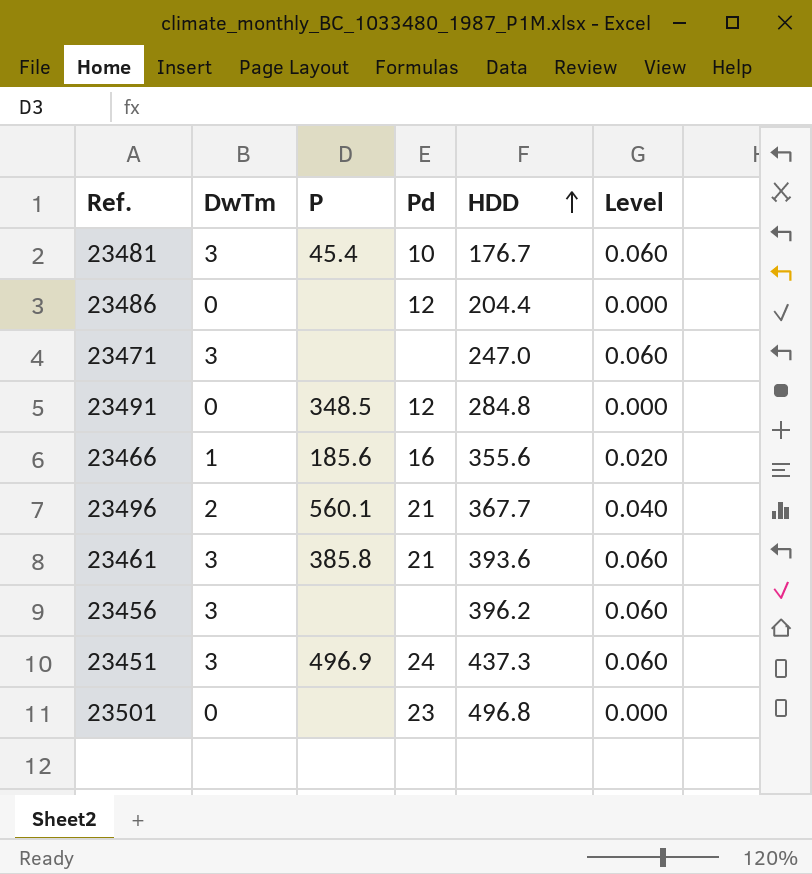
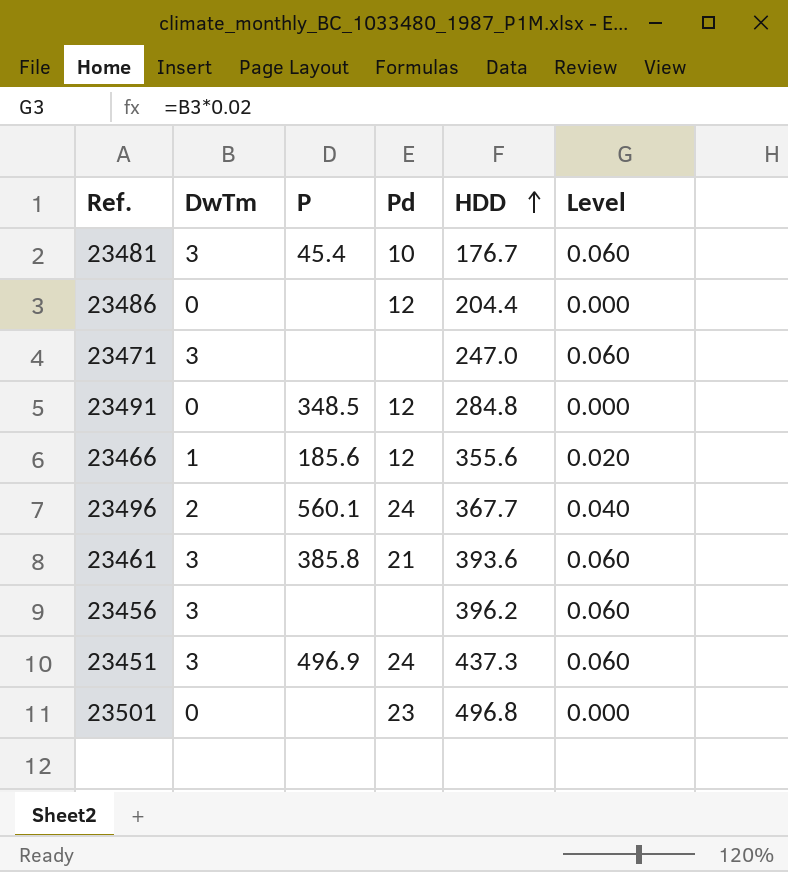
23466 | Pd: 16 -> 12
23496 | Pd: 21 -> 24

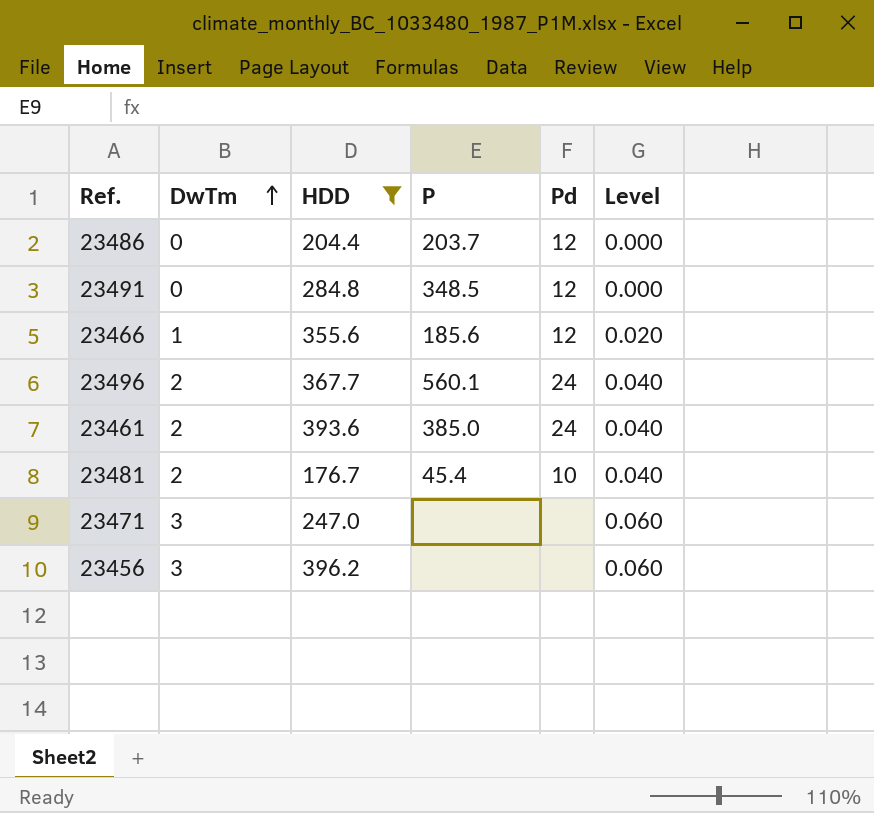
filter: none -> HDD <= 396.2
row order: HDD ascending -> DwTm ascending
column HDD | position: 5 -> 3
23486 | P: none -> 203.7
23461 | DwTm: 3 -> 2
23461 | P: 385.8 -> 385.0
23461 | Pd: 21 -> 24
23461 | Level: 0.060 -> 0.040
23481 | DwTm: 3 -> 2
23481 | Level: 0.060 -> 0.040

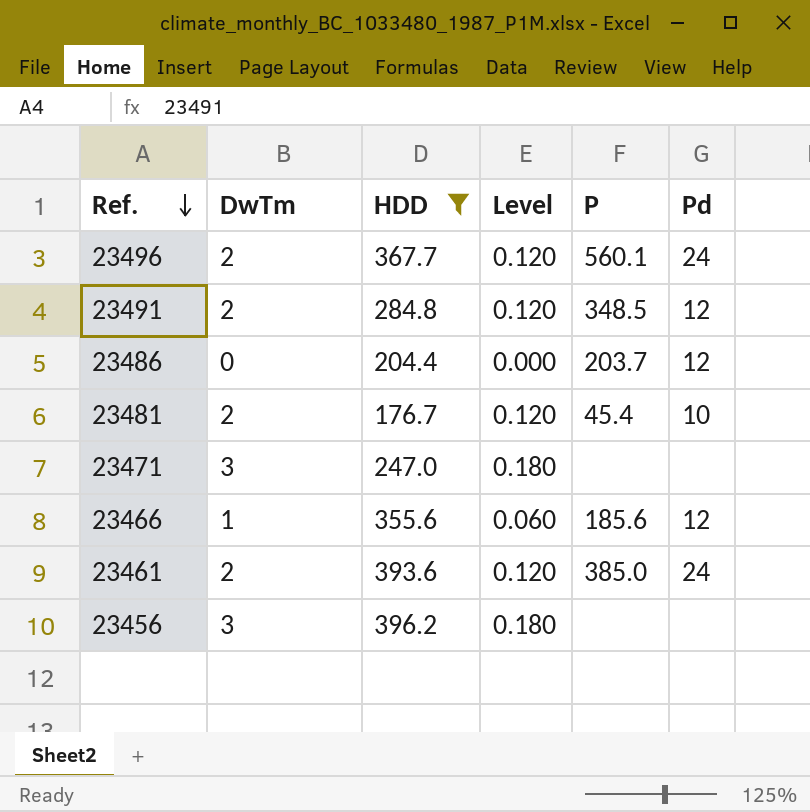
row order: DwTm ascending -> Ref. descending
column Level | formula: [DwTm] * 0.02 -> [DwTm] * 0.06
column Level | position: 6 -> 4
23491 | DwTm: 0 -> 2

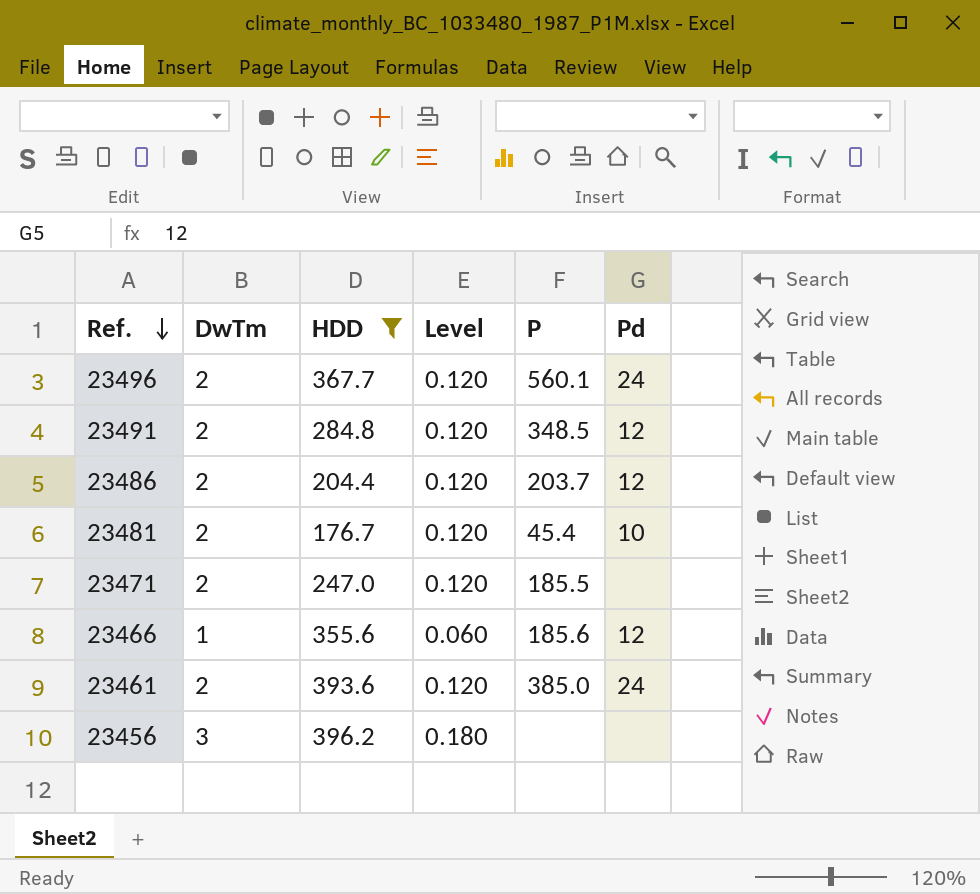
23486 | DwTm: 0 -> 2
23486 | Level: 0.000 -> 0.120
23471 | DwTm: 3 -> 2
23471 | Level: 0.180 -> 0.120
23471 | P: none -> 185.5

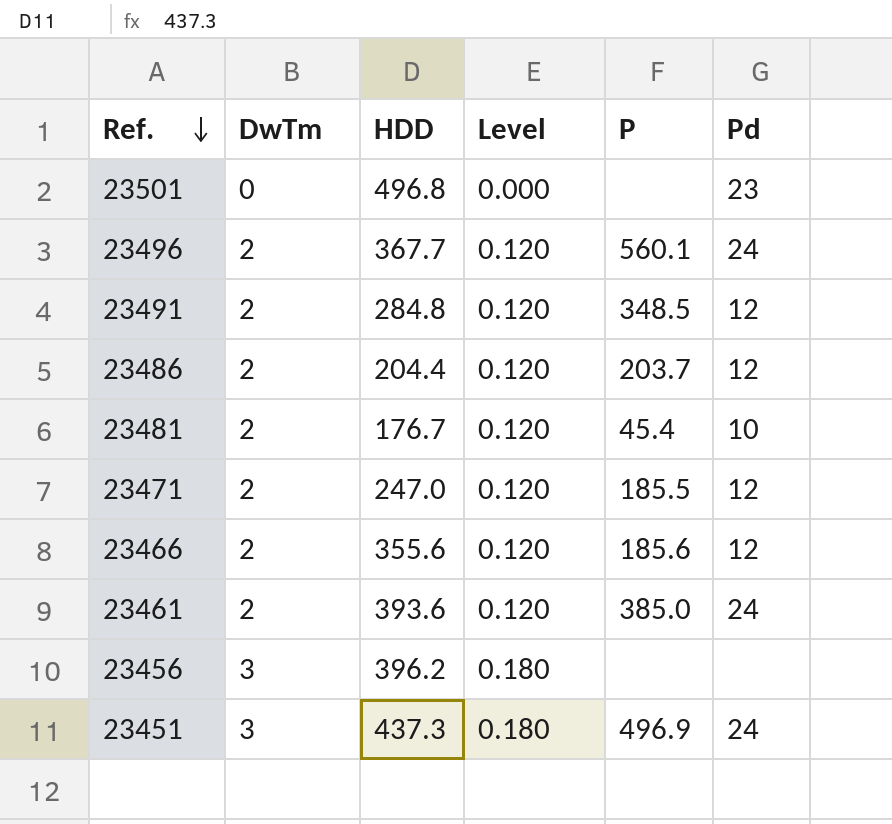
filter: HDD <= 396.2 -> none
23471 | Pd: none -> 12
23466 | DwTm: 1 -> 2
23466 | Level: 0.060 -> 0.120

